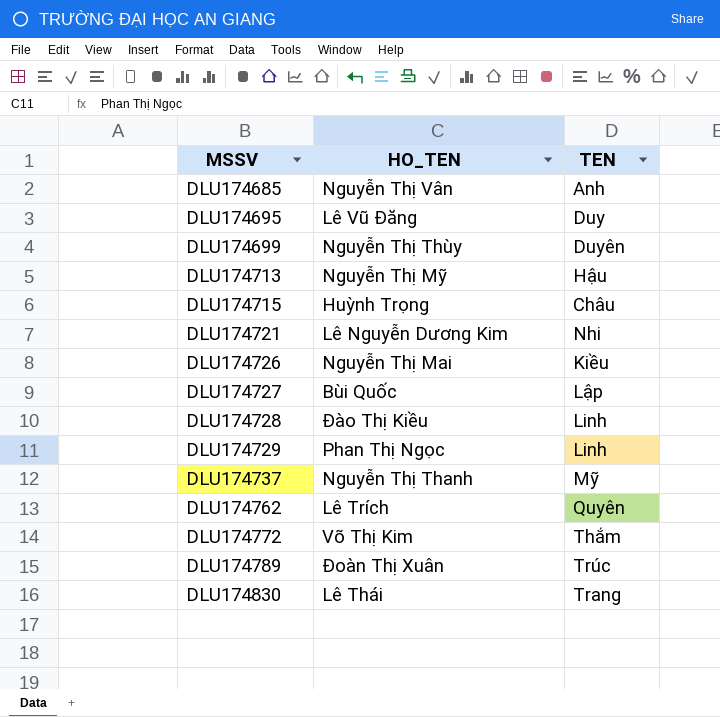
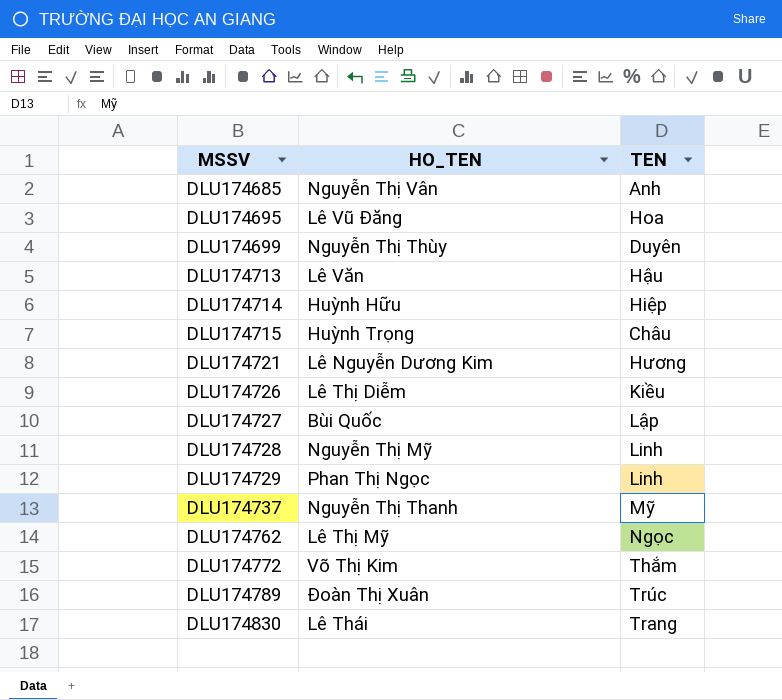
DLU174695 | TEN: Duy -> Hoa
DLU174713 | HO_TEN: Nguyễn Thị Mỹ -> Lê Văn
row DLU174714: none -> Huỳnh Hữu | Hiệp
DLU174721 | TEN: Nhi -> Hương
DLU174726 | HO_TEN: Nguyễn Thị Mai -> Lê Thị Diễm
DLU174728 | HO_TEN: Đào Thị Kiều -> Nguyễn Thị Mỹ
DLU174762 | HO_TEN: Lê Trích -> Lê Thị Mỹ
DLU174762 | TEN: Quyên -> Ngọc

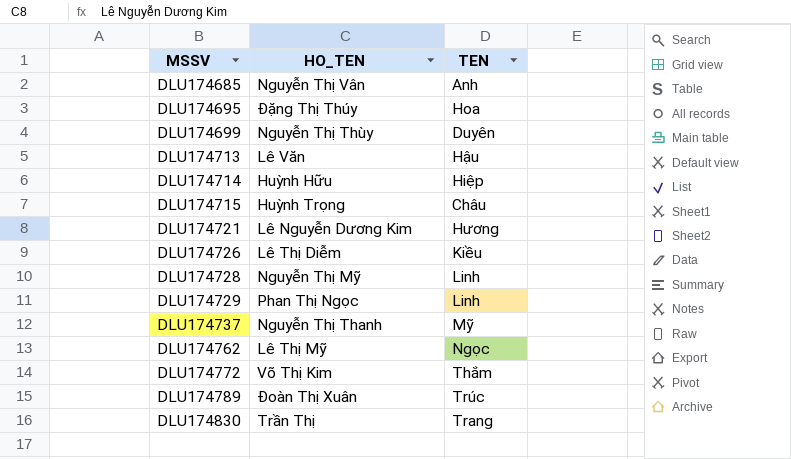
row DLU174727: Bùi Quốc | Lập -> none
DLU174695 | HO_TEN: Lê Vũ Đăng -> Đặng Thị Thúy
DLU174830 | HO_TEN: Lê Thái -> Trần Thị

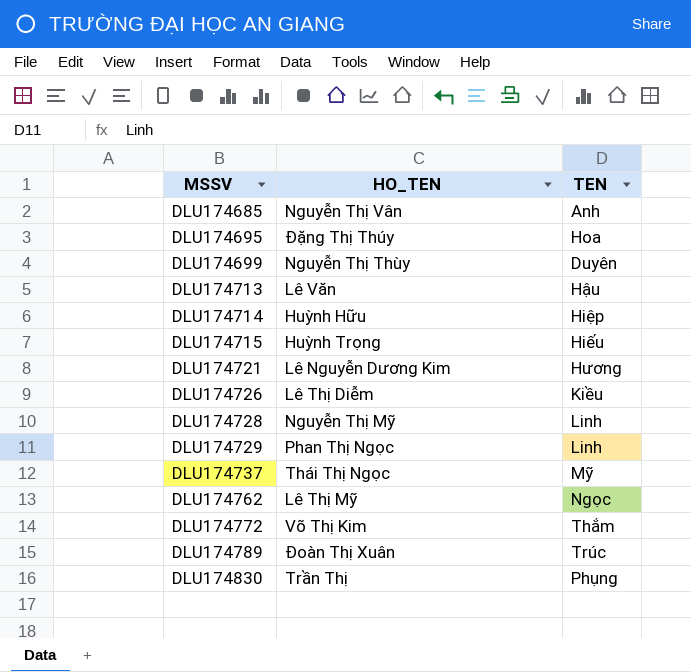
DLU174715 | TEN: Châu -> Hiếu
DLU174737 | HO_TEN: Nguyễn Thị Thanh -> Thái Thị Ngọc
DLU174830 | TEN: Trang -> Phụng

